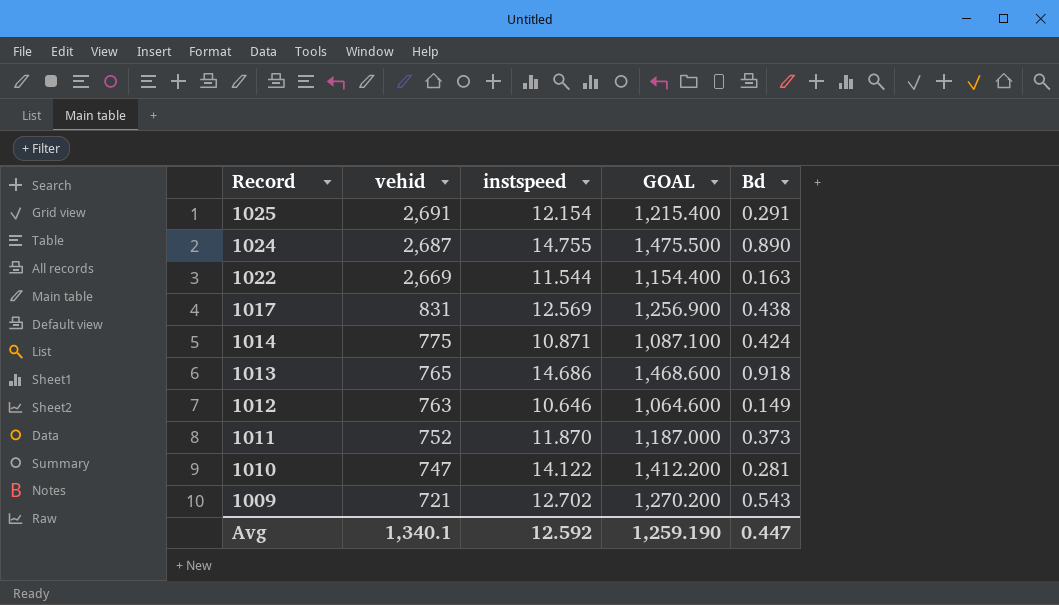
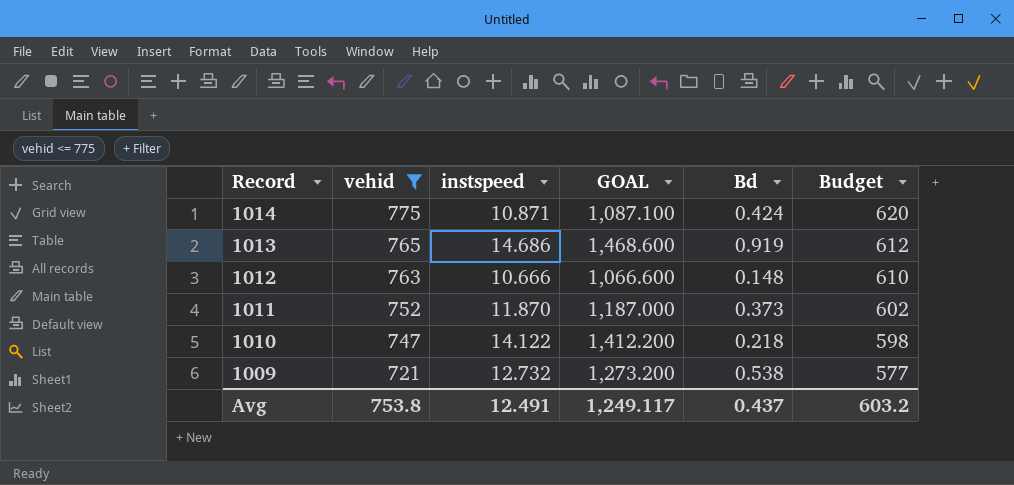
filter: none -> vehid <= 775
column Budget | formula: none -> [vehid] * 0.8
1013 | Bd: 0.918 -> 0.919
1012 | instspeed: 10.646 -> 10.666
1012 | GOAL: 1,064.600 -> 1,066.600
1012 | Bd: 0.149 -> 0.148
1010 | Bd: 0.281 -> 0.218
1009 | instspeed: 12.702 -> 12.732
1009 | GOAL: 1,270.200 -> 1,273.200
1009 | Bd: 0.543 -> 0.538
Avg | vehid: 1,340.1 -> 753.8
Avg | instspeed: 12.592 -> 12.491
Avg | GOAL: 1,259.190 -> 1,249.117
Avg | Bd: 0.447 -> 0.437

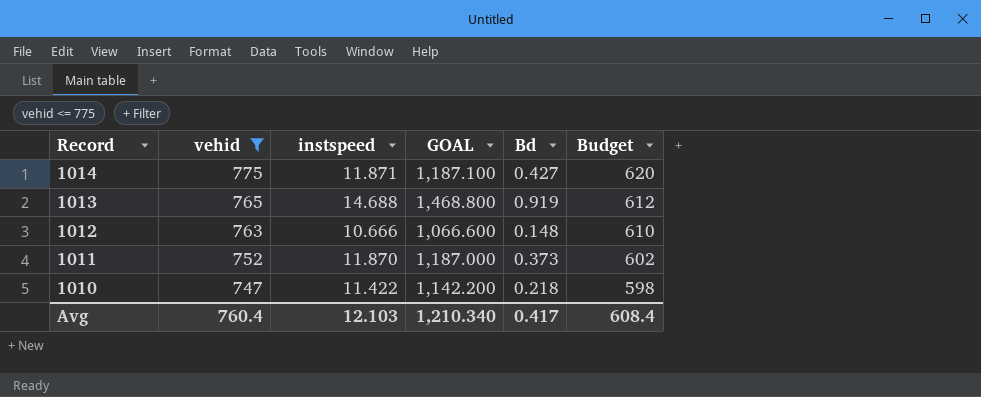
row 1009: 721 | 12.732 | 1,273.200 | 0.538 | 577 -> none
1014 | instspeed: 10.871 -> 11.871
1014 | GOAL: 1,087.100 -> 1,187.100
1014 | Bd: 0.424 -> 0.427
1013 | instspeed: 14.686 -> 14.688
1013 | GOAL: 1,468.600 -> 1,468.800
1010 | instspeed: 14.122 -> 11.422
1010 | GOAL: 1,412.200 -> 1,142.200
Avg | vehid: 753.8 -> 760.4
Avg | instspeed: 12.491 -> 12.103
Avg | GOAL: 1,249.117 -> 1,210.340
Avg | Bd: 0.437 -> 0.417
Avg | Budget: 603.2 -> 608.4

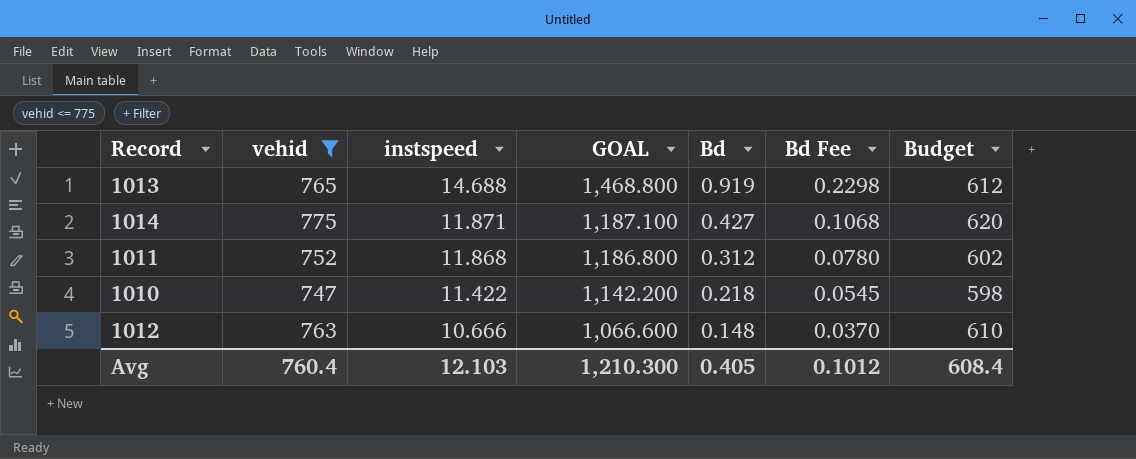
row order: Record descending -> instspeed descending
column Bd Fee | formula: none -> [Bd] * 0.25
1011 | instspeed: 11.870 -> 11.868
1011 | GOAL: 1,187.000 -> 1,186.800
1011 | Bd: 0.373 -> 0.312
Avg | GOAL: 1,210.340 -> 1,210.300
Avg | Bd: 0.417 -> 0.405

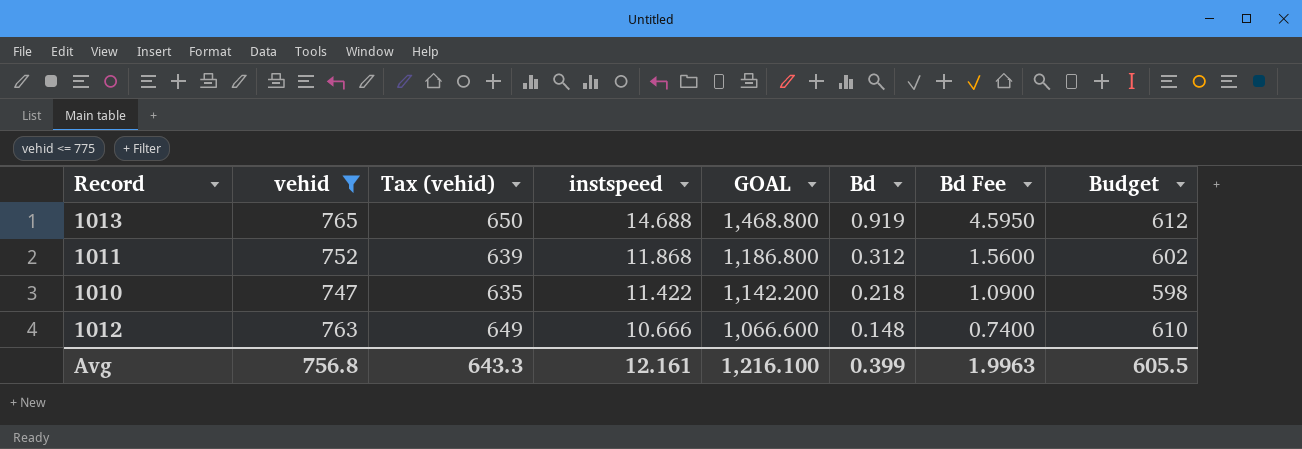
column Tax (vehid) | formula: none -> [vehid] * 0.85
column Bd Fee | formula: [Bd] * 0.25 -> [Bd] * 5
row 1014: 775 | 11.871 | 1,187.100 | 0.427 | 0.1068 | 620 -> none
Avg | vehid: 760.4 -> 756.8
Avg | instspeed: 12.103 -> 12.161
Avg | GOAL: 1,210.300 -> 1,216.100
Avg | Bd: 0.405 -> 0.399
Avg | Bd Fee: 0.1012 -> 1.9963
Avg | Budget: 608.4 -> 605.5

